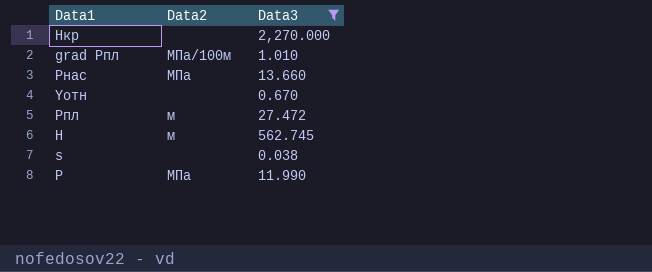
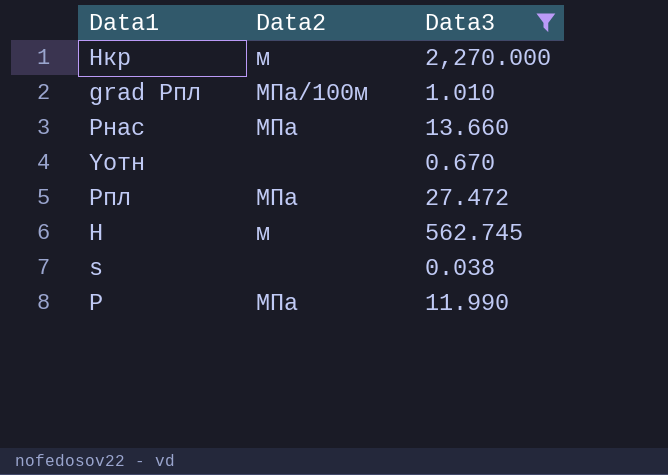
Нкр | Data2: none -> м
Рпл | Data2: м -> МПа

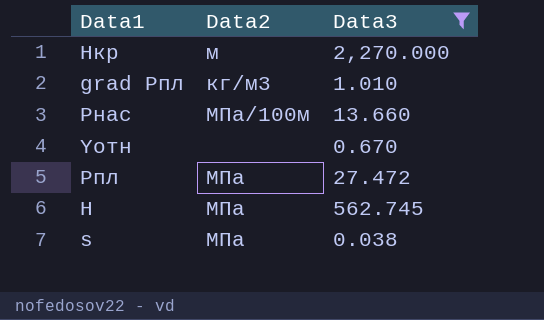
row Р: МПа | 11.990 -> none
grad Pпл | Data2: МПа/100м -> кг/м3
Рнас | Data2: МПа -> МПа/100м
H | Data2: м -> МПа
s | Data2: none -> МПа

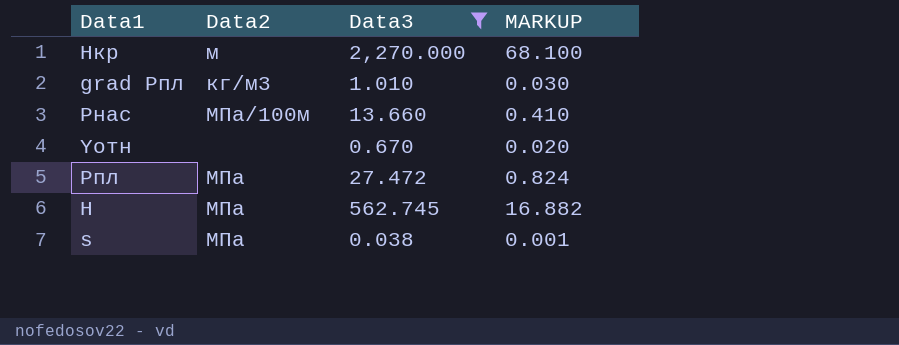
column MARKUP | formula: none -> [Data3] * 0.03

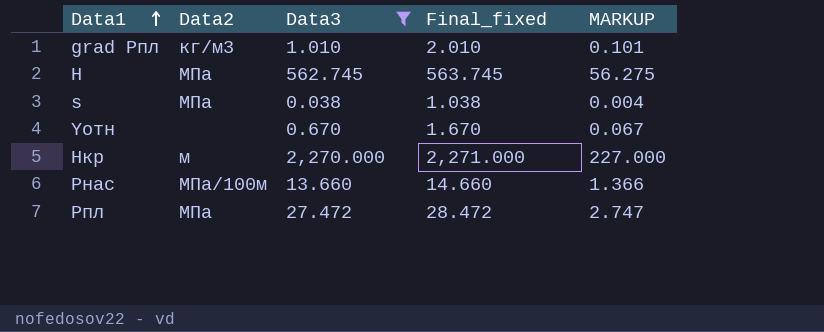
row order: none -> Data1 ascending
column Final_fixed | formula: none -> [Data3] + 1
column MARKUP | formula: [Data3] * 0.03 -> [Data3] * 0.1

